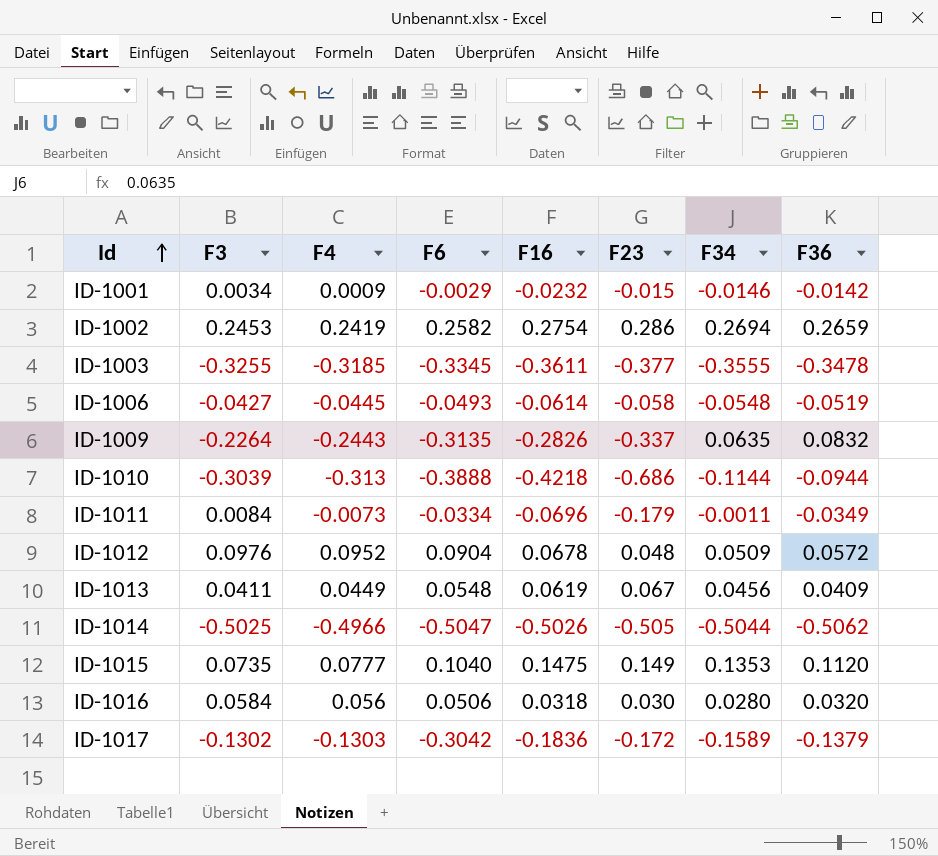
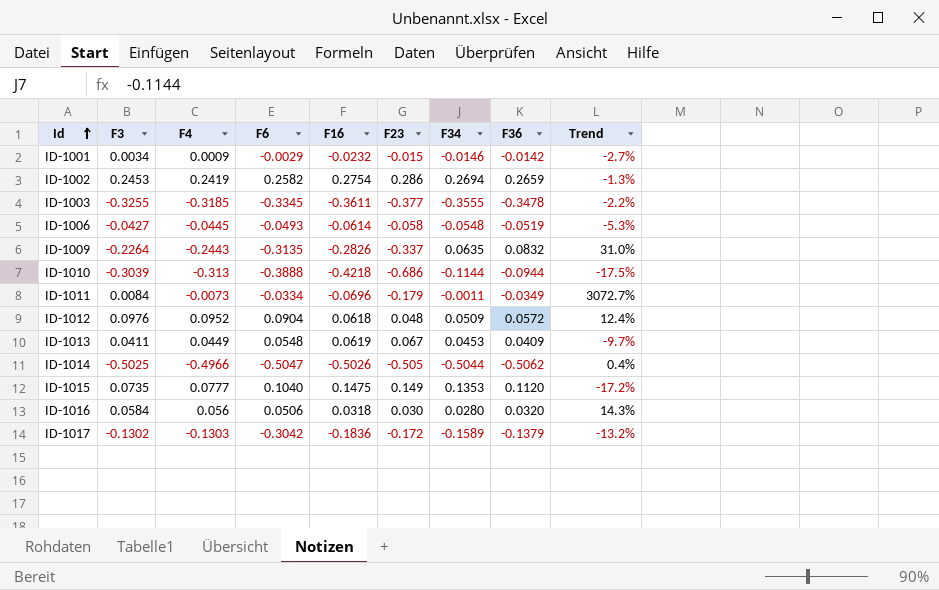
column Trend | formula: none -> ([F36] - [F34]) / [F34]
ID-1012 | F16: 0.0678 -> 0.0618
ID-1013 | F34: 0.0456 -> 0.0453

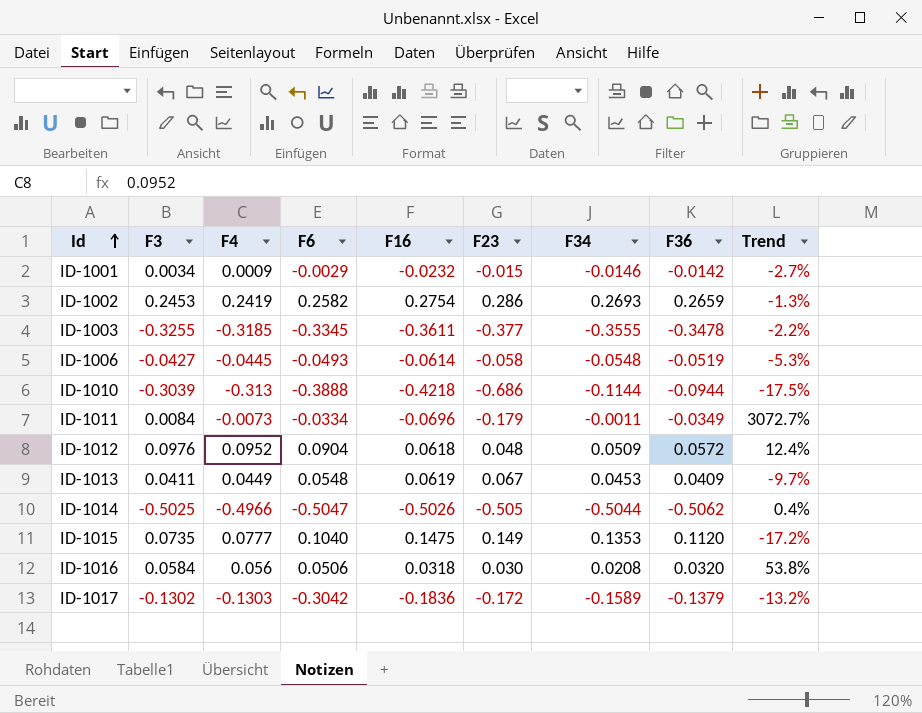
row ID-1009: -0.2264 | -0.2443 | -0.3135 | -0.2826 | -0.337 | 0.0635 | 0.0832 | 31.0% -> none
ID-1002 | F34: 0.2694 -> 0.2693
ID-1016 | F34: 0.0280 -> 0.0208
ID-1016 | Trend: 14.3% -> 53.8%

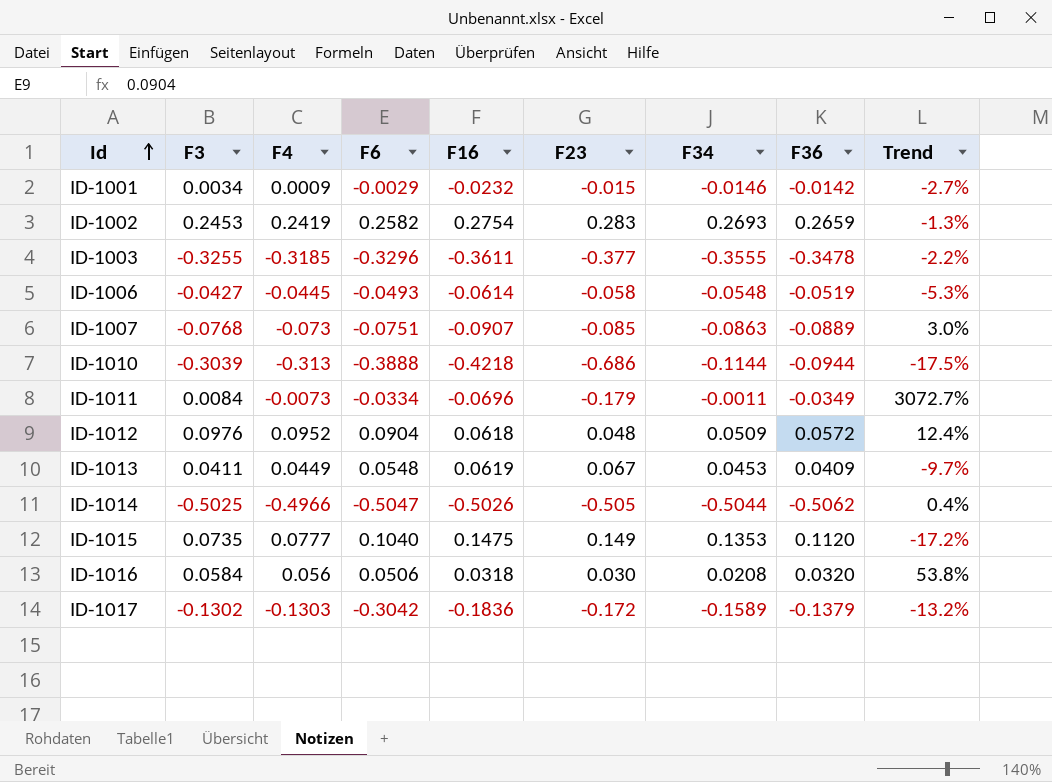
ID-1002 | F23: 0.286 -> 0.283
ID-1003 | F6: -0.3345 -> -0.3296
row ID-1007: none -> -0.0768 | -0.073 | -0.0751 | -0.0907 | -0.085 | -0.0863 | -0.0889 | 3.0%

